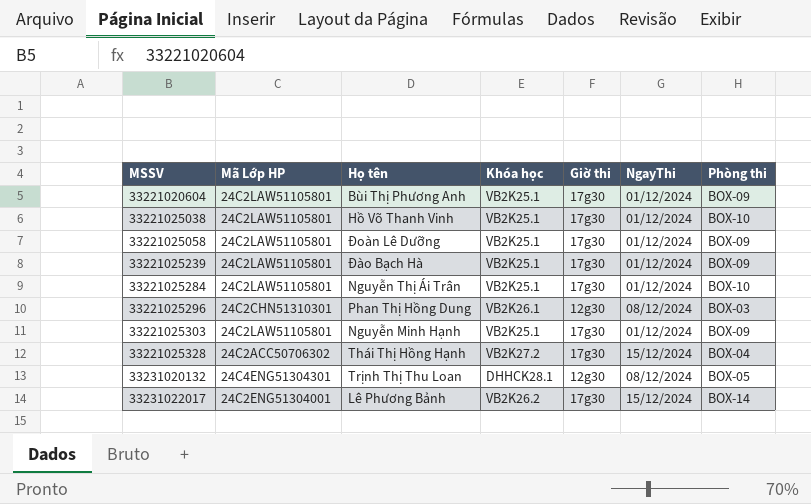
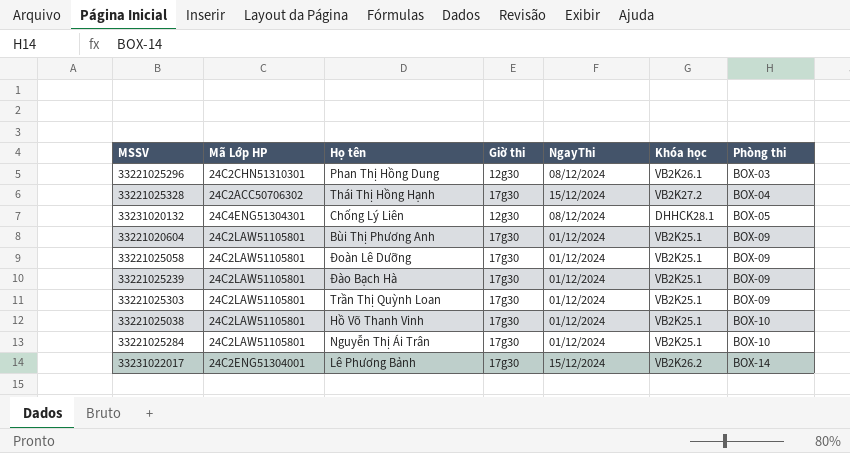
row order: MSSV ascending -> Phòng thi ascending
column Khóa học | position: 4 -> 6
33231020132 | Họ tên: Trịnh Thị Thu Loan -> Chống Lý Liên
33221025303 | Họ tên: Nguyễn Minh Hạnh -> Trần Thị Quỳnh Loan

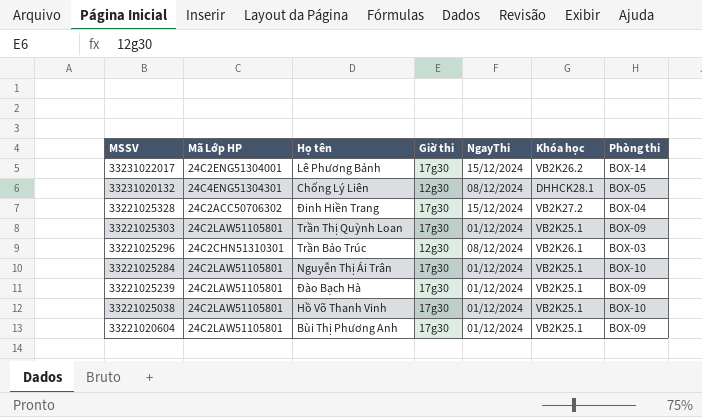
row order: Phòng thi ascending -> MSSV descending
row 33221025058: 24C2LAW51105801 | Đoàn Lê Dưỡng | 17g30 | 01/12/2024 | VB2K25.1 | BOX-09 -> none
33221025328 | Họ tên: Thái Thị Hồng Hạnh -> Đinh Hiền Trang
33221025296 | Họ tên: Phan Thị Hồng Dung -> Trần Bảo Trúc

